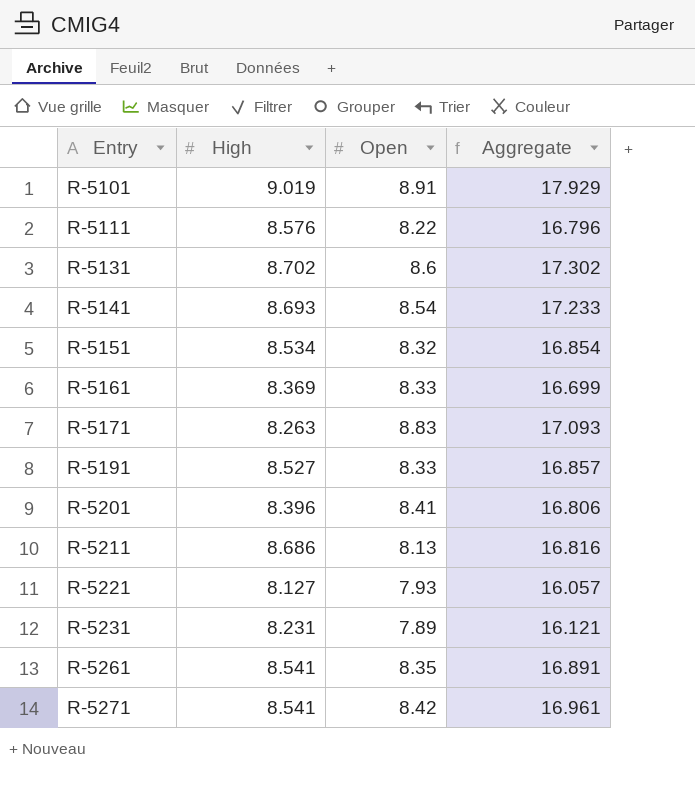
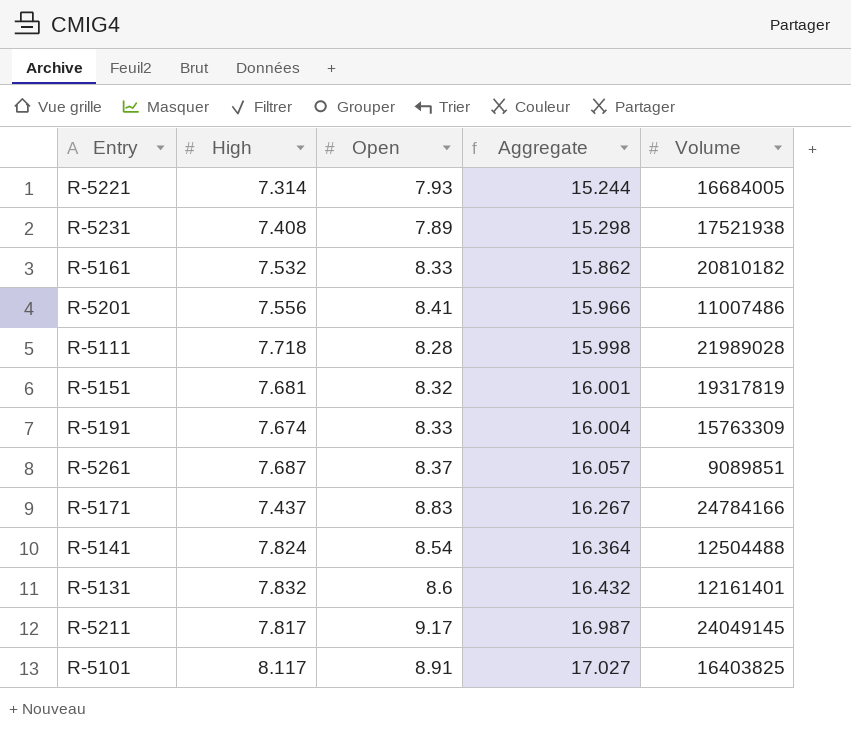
row order: Entry ascending -> Aggregate ascending
column Volume | position: none -> 5
row R-5271: 8.541 | 8.42 | 16.961 -> none
R-5221 | High: 8.127 -> 7.314
R-5221 | Aggregate: 16.057 -> 15.244
R-5231 | High: 8.231 -> 7.408
R-5231 | Aggregate: 16.121 -> 15.298
R-5161 | High: 8.369 -> 7.532
R-5161 | Aggregate: 16.699 -> 15.862
R-5201 | High: 8.396 -> 7.556
R-5201 | Aggregate: 16.806 -> 15.966
R-5111 | High: 8.576 -> 7.718
R-5111 | Open: 8.22 -> 8.28
R-5111 | Aggregate: 16.796 -> 15.998
R-5151 | High: 8.534 -> 7.681
R-5151 | Aggregate: 16.854 -> 16.001
R-5191 | High: 8.527 -> 7.674
R-5191 | Aggregate: 16.857 -> 16.004
R-5261 | High: 8.541 -> 7.687
R-5261 | Open: 8.35 -> 8.37
R-5261 | Aggregate: 16.891 -> 16.057
R-5171 | High: 8.263 -> 7.437
R-5171 | Aggregate: 17.093 -> 16.267
R-5141 | High: 8.693 -> 7.824
R-5141 | Aggregate: 17.233 -> 16.364
R-5131 | High: 8.702 -> 7.832
R-5131 | Aggregate: 17.302 -> 16.432
R-5211 | High: 8.686 -> 7.817
R-5211 | Open: 8.13 -> 9.17
R-5211 | Aggregate: 16.816 -> 16.987
R-5101 | High: 9.019 -> 8.117
R-5101 | Aggregate: 17.929 -> 17.027

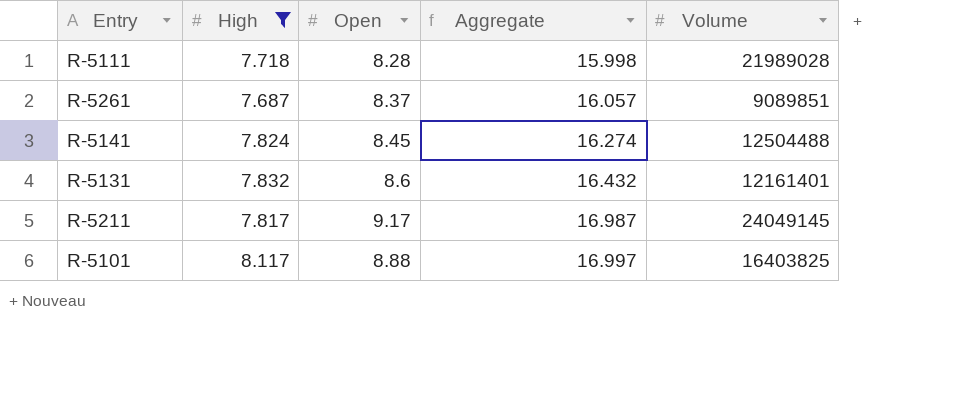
filter: none -> High >= 7.687
R-5141 | Open: 8.54 -> 8.45
R-5141 | Aggregate: 16.364 -> 16.274
R-5101 | Open: 8.91 -> 8.88
R-5101 | Aggregate: 17.027 -> 16.997

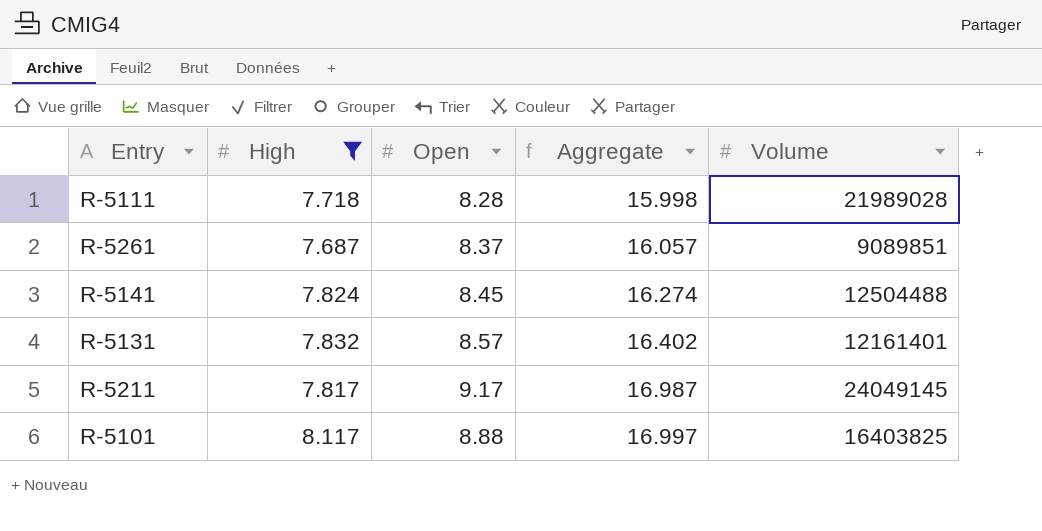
R-5131 | Open: 8.6 -> 8.57
R-5131 | Aggregate: 16.432 -> 16.402

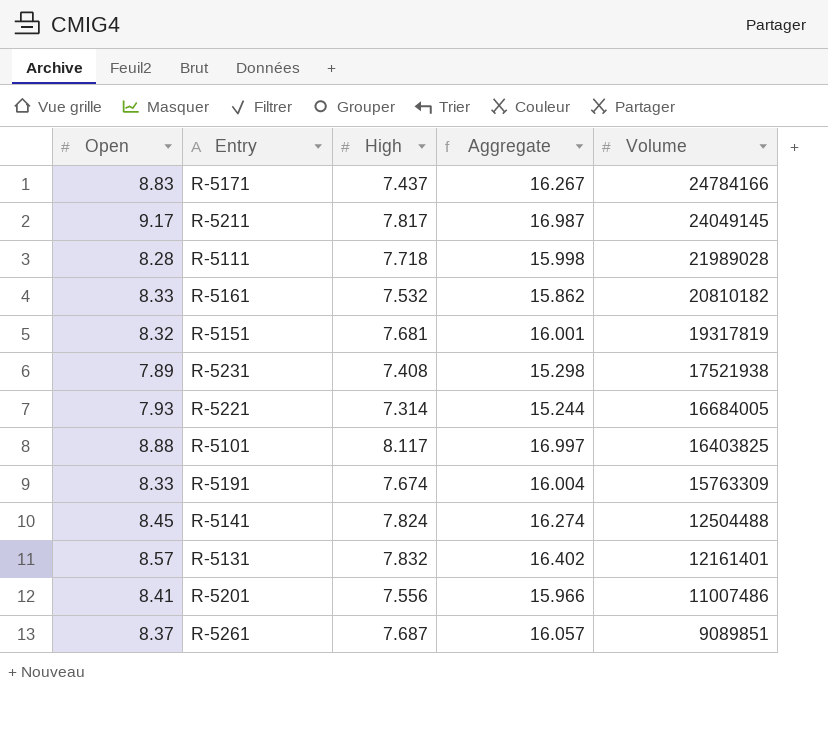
filter: High >= 7.687 -> none
row order: Aggregate ascending -> Volume descending
column Open | position: 3 -> 1

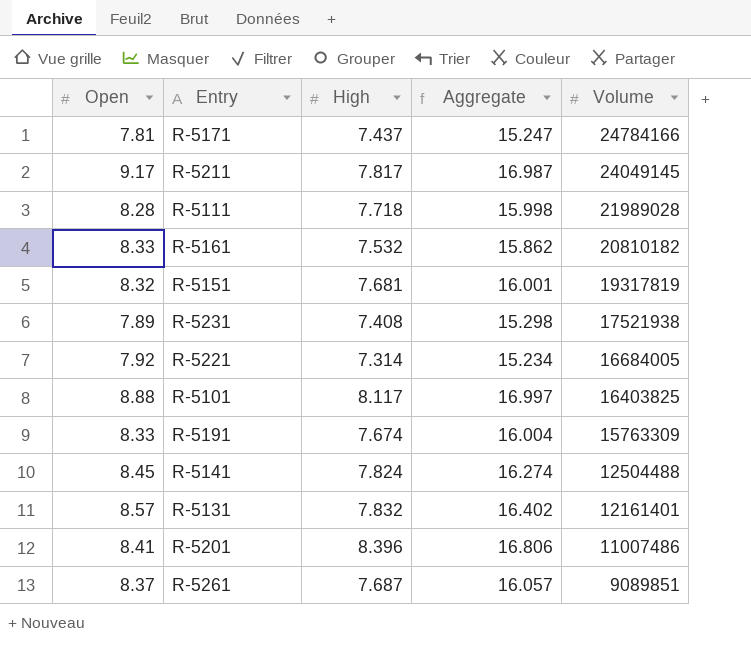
R-5171 | Open: 8.83 -> 7.81
R-5171 | Aggregate: 16.267 -> 15.247
R-5221 | Open: 7.93 -> 7.92
R-5221 | Aggregate: 15.244 -> 15.234
R-5201 | High: 7.556 -> 8.396
R-5201 | Aggregate: 15.966 -> 16.806

